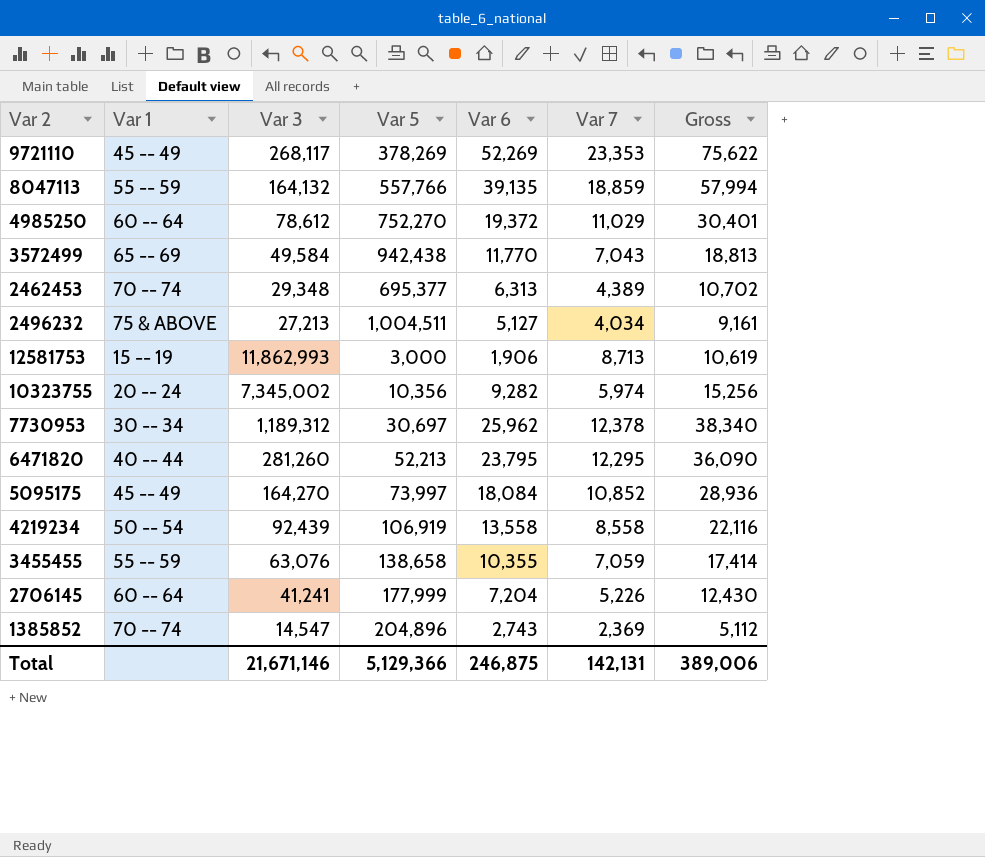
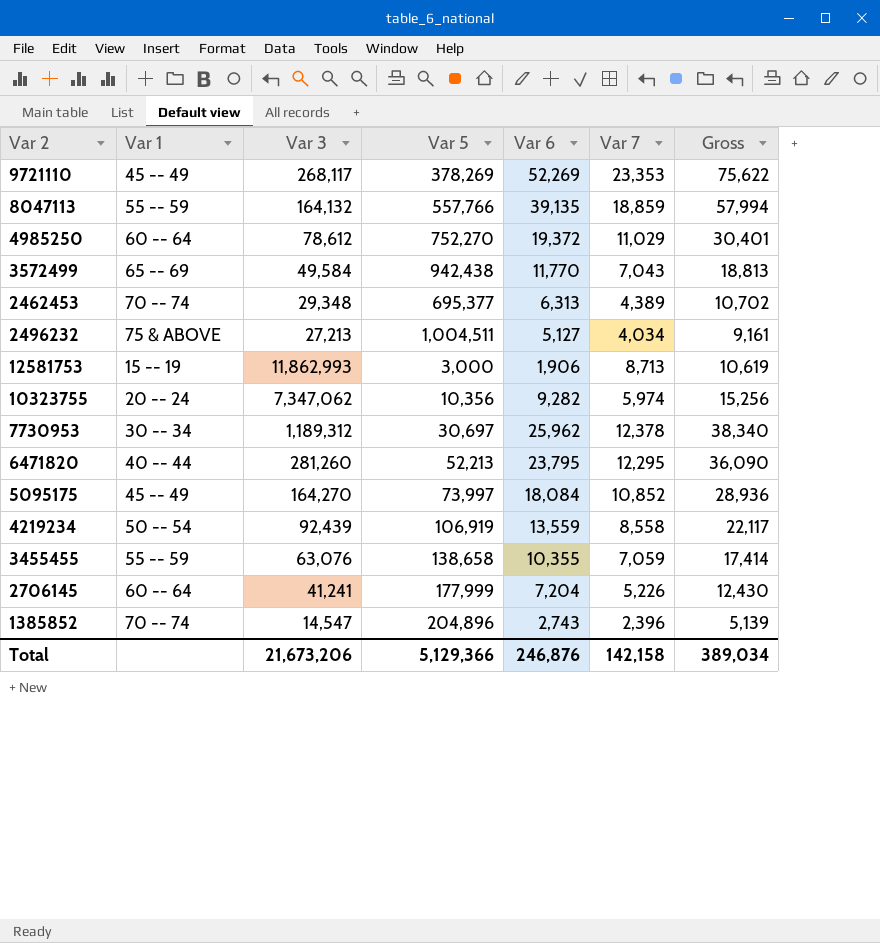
10323755 | Var 3: 7,345,002 -> 7,347,062
4219234 | Var 6: 13,558 -> 13,559
4219234 | Gross: 22,116 -> 22,117
1385852 | Var 7: 2,369 -> 2,396
1385852 | Gross: 5,112 -> 5,139
Total | Var 3: 21,671,146 -> 21,673,206
Total | Var 6: 246,875 -> 246,876
Total | Var 7: 142,131 -> 142,158
Total | Gross: 389,006 -> 389,034

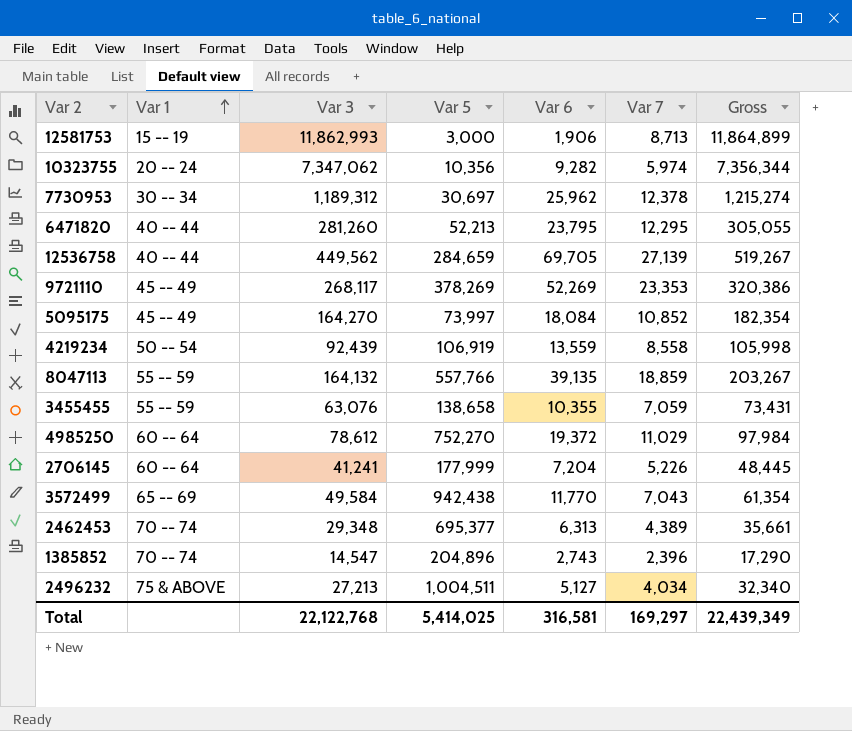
row order: none -> Var 1 ascending
column Gross | formula: [Var 6] + [Var 7] -> [Var 3] + [Var 6]
row 12536758: none -> 40 -- 44 | 449,562 | 284,659 | 69,705 | 27,139 | 519,267
Total | Var 3: 21,673,206 -> 22,122,768
Total | Var 5: 5,129,366 -> 5,414,025
Total | Var 6: 246,876 -> 316,581
Total | Var 7: 142,158 -> 169,297
Total | Gross: 389,034 -> 22,439,349

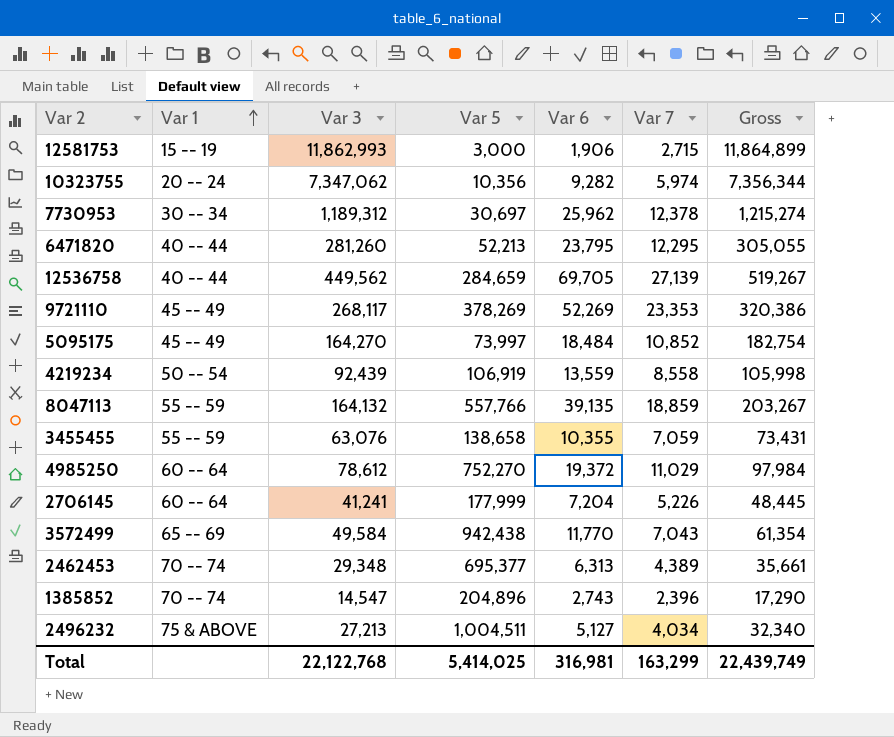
12581753 | Var 7: 8,713 -> 2,715
5095175 | Var 6: 18,084 -> 18,484
5095175 | Gross: 182,354 -> 182,754
Total | Var 6: 316,581 -> 316,981
Total | Var 7: 169,297 -> 163,299
Total | Gross: 22,439,349 -> 22,439,749

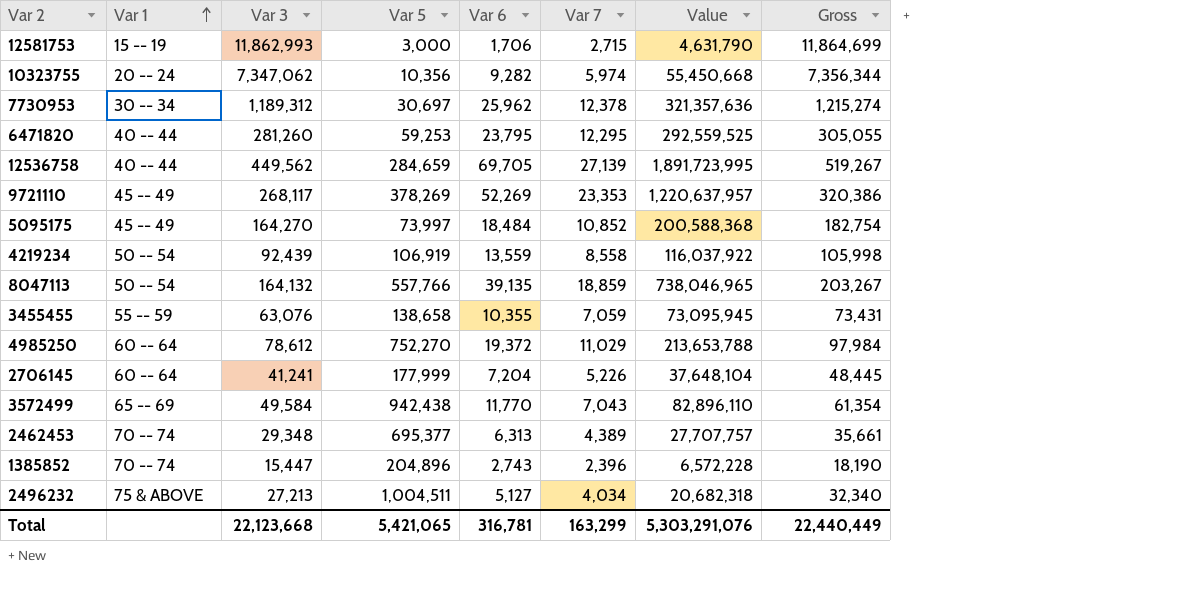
column Value | formula: none -> [Var 6] * [Var 7]
12581753 | Var 6: 1,906 -> 1,706
12581753 | Gross: 11,864,899 -> 11,864,699
6471820 | Var 5: 52,213 -> 59,253
8047113 | Var 1: 55 -- 59 -> 50 -- 54
1385852 | Var 3: 14,547 -> 15,447
1385852 | Gross: 17,290 -> 18,190
Total | Var 3: 22,122,768 -> 22,123,668
Total | Var 5: 5,414,025 -> 5,421,065
Total | Var 6: 316,981 -> 316,781
Total | Gross: 22,439,749 -> 22,440,449

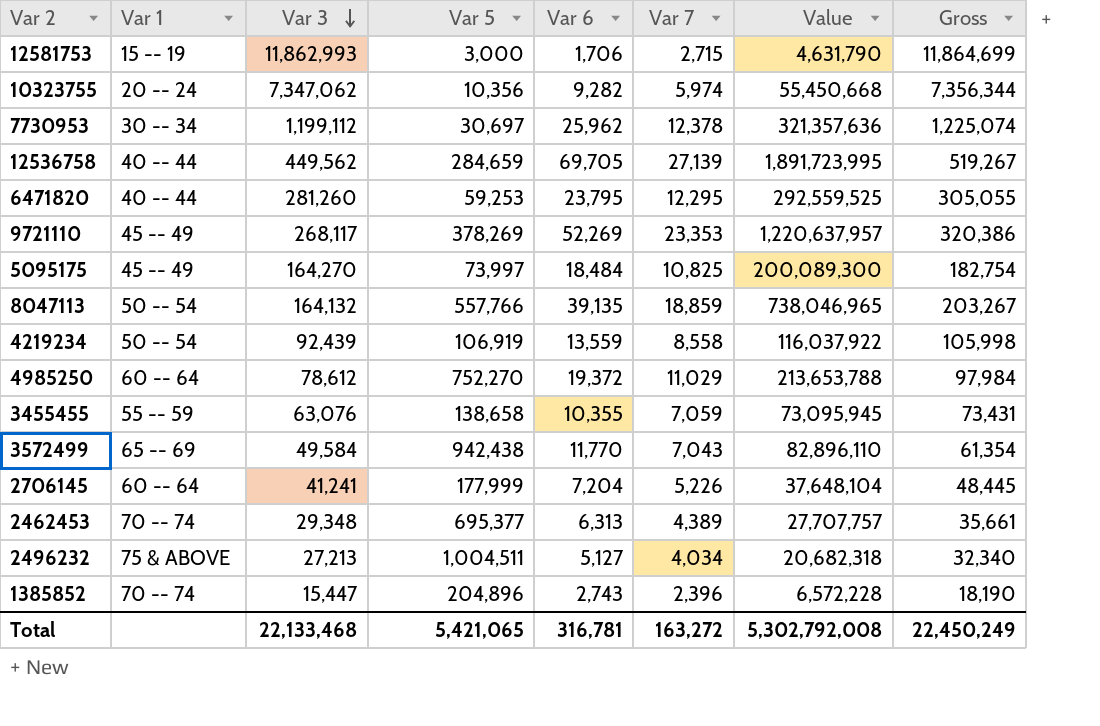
row order: Var 1 ascending -> Var 3 descending
7730953 | Var 3: 1,189,312 -> 1,199,112
7730953 | Gross: 1,215,274 -> 1,225,074
5095175 | Var 7: 10,852 -> 10,825
5095175 | Value: 200,588,368 -> 200,089,300
Total | Var 3: 22,123,668 -> 22,133,468
Total | Var 7: 163,299 -> 163,272
Total | Value: 5,303,291,076 -> 5,302,792,008
Total | Gross: 22,440,449 -> 22,450,249

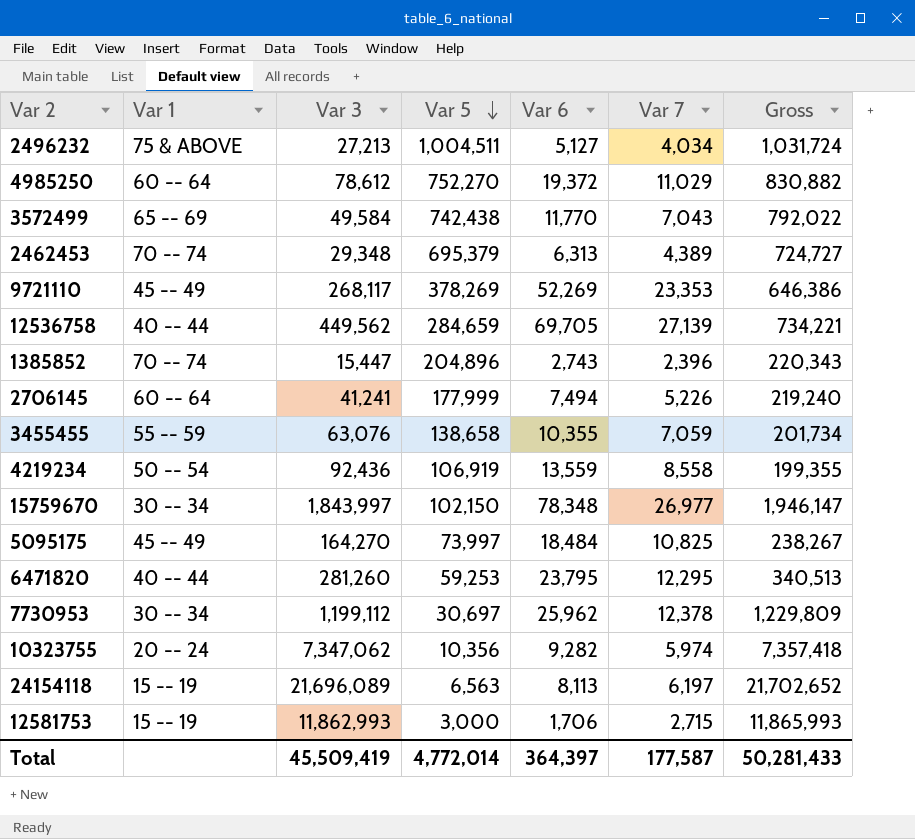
row order: Var 3 descending -> Var 5 descending
column Value | formula: [Var 6] * [Var 7] -> none
column Gross | formula: [Var 3] + [Var 6] -> [Var 3] + [Var 5]
row 8047113: 50 -- 54 | 164,132 | 557,766 | 39,135 | 18,859 | 738,046,965 | 203,267 -> none
3572499 | Var 5: 942,438 -> 742,438
2462453 | Var 5: 695,377 -> 695,379
2706145 | Var 6: 7,204 -> 7,494
4219234 | Var 3: 92,439 -> 92,436
row 15759670: none -> 30 -- 34 | 1,843,997 | 102,150 | 78,348 | 26,977 | 1,946,147
row 24154118: none -> 15 -- 19 | 21,696,089 | 6,563 | 8,113 | 6,197 | 21,702,652
Total | Var 3: 22,133,468 -> 45,509,419
Total | Var 5: 5,421,065 -> 4,772,014
Total | Var 6: 316,781 -> 364,397
Total | Var 7: 163,272 -> 177,587
Total | Gross: 22,450,249 -> 50,281,433

